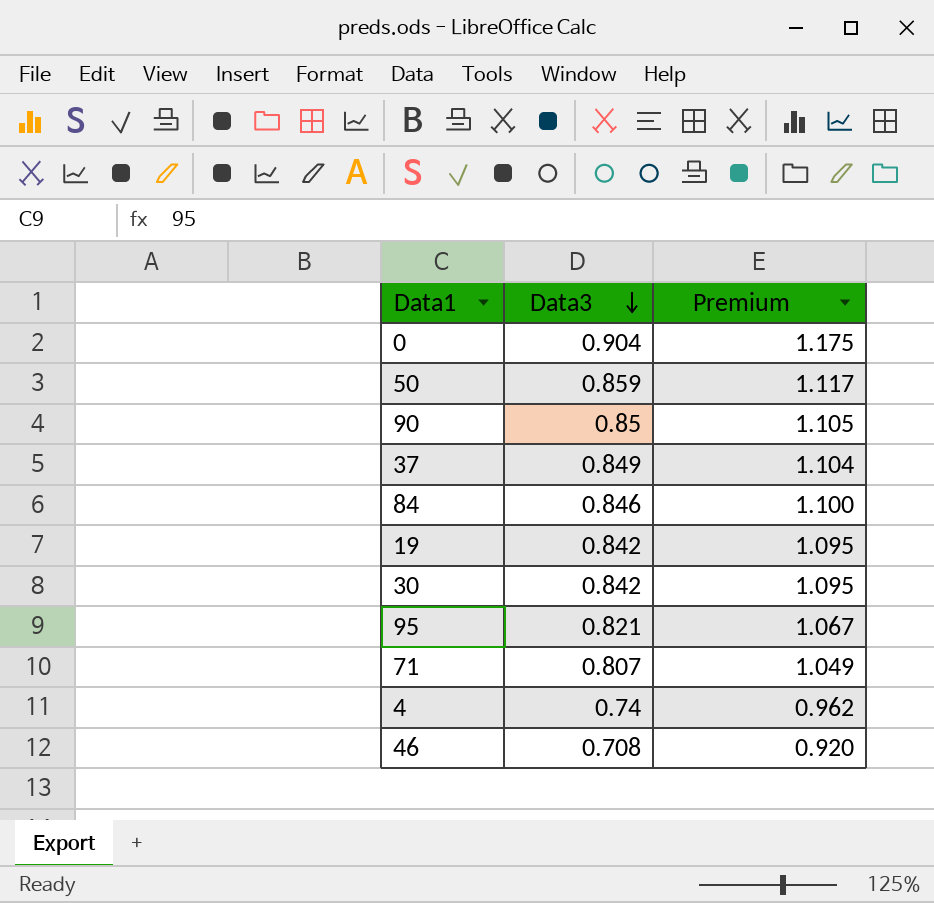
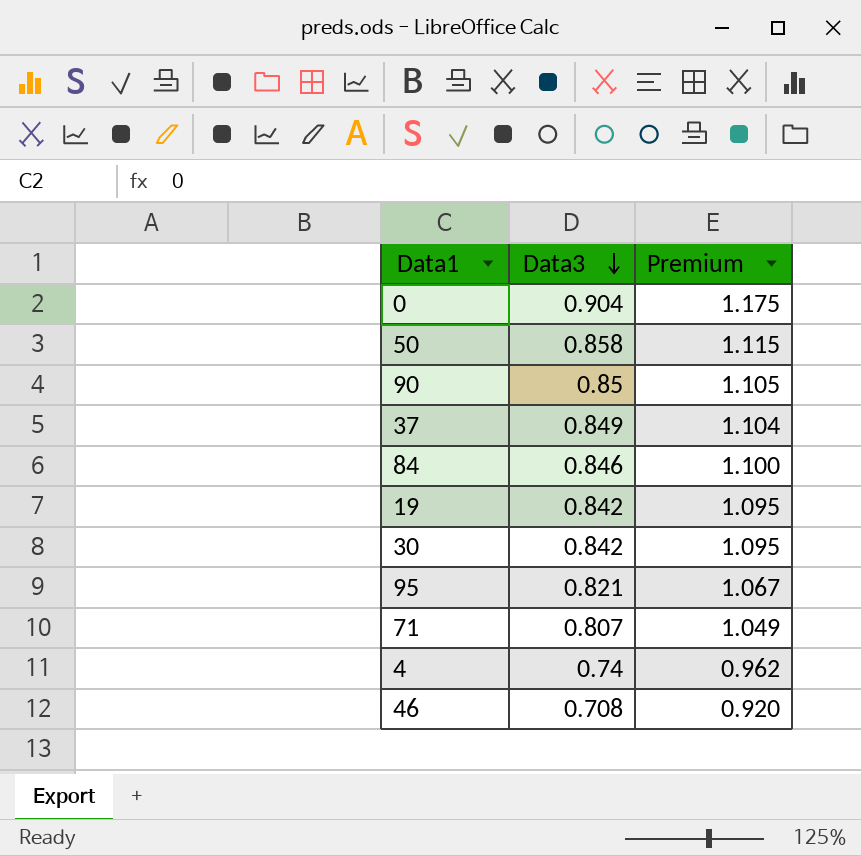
50 | Data3: 0.859 -> 0.858
50 | Premium: 1.117 -> 1.115

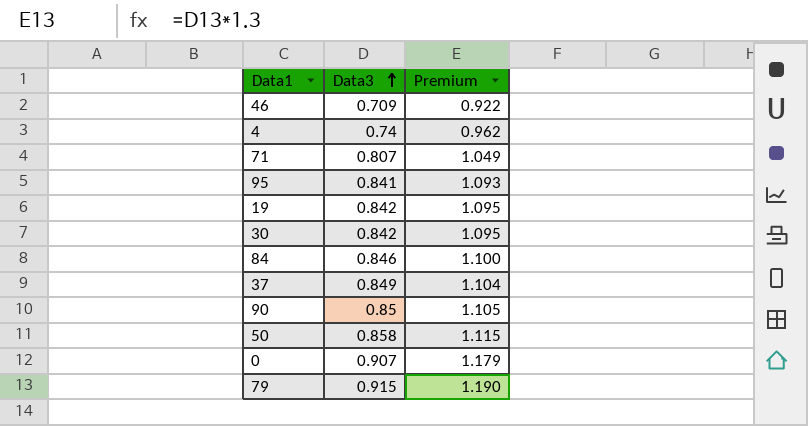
row order: Data3 descending -> Data3 ascending
46 | Data3: 0.708 -> 0.709
46 | Premium: 0.920 -> 0.922
95 | Data3: 0.821 -> 0.841
95 | Premium: 1.067 -> 1.093
0 | Data3: 0.904 -> 0.907
0 | Premium: 1.175 -> 1.179
row 79: none -> 0.915 | 1.190

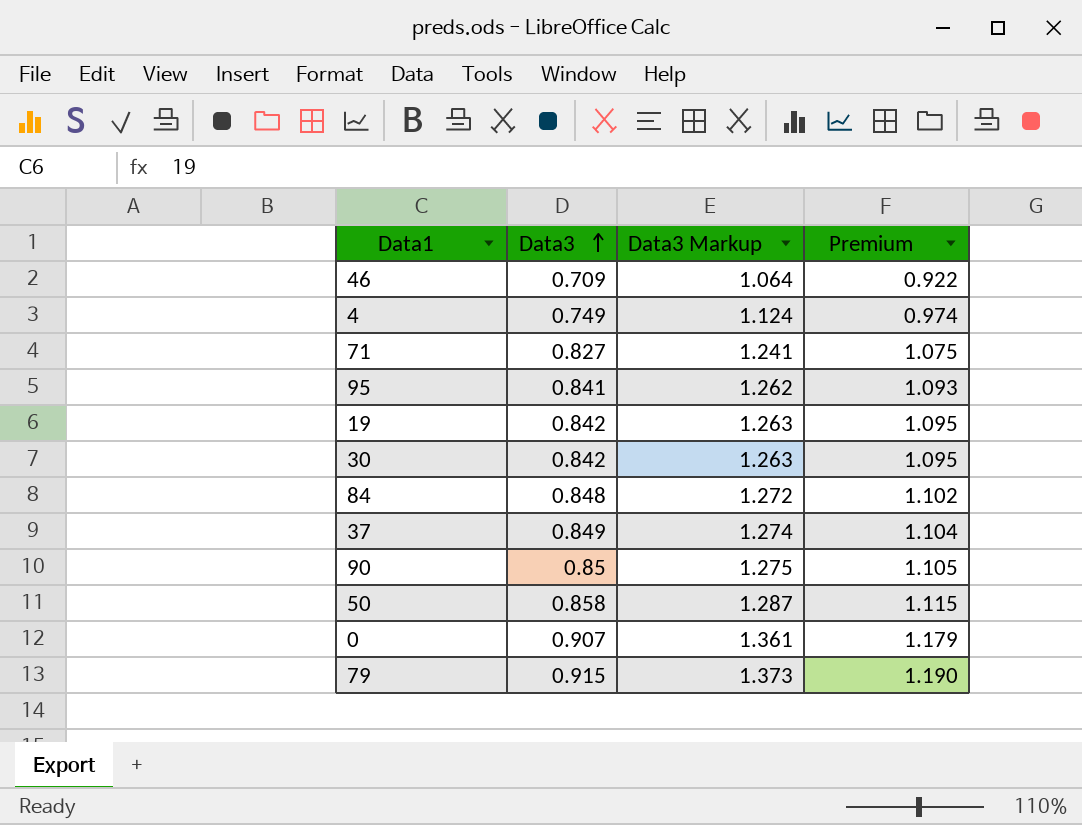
column Data3 Markup | formula: none -> [Data3] * 1.5
4 | Data3: 0.74 -> 0.749
4 | Premium: 0.962 -> 0.974
71 | Data3: 0.807 -> 0.827
71 | Premium: 1.049 -> 1.075
84 | Data3: 0.846 -> 0.848
84 | Premium: 1.100 -> 1.102

